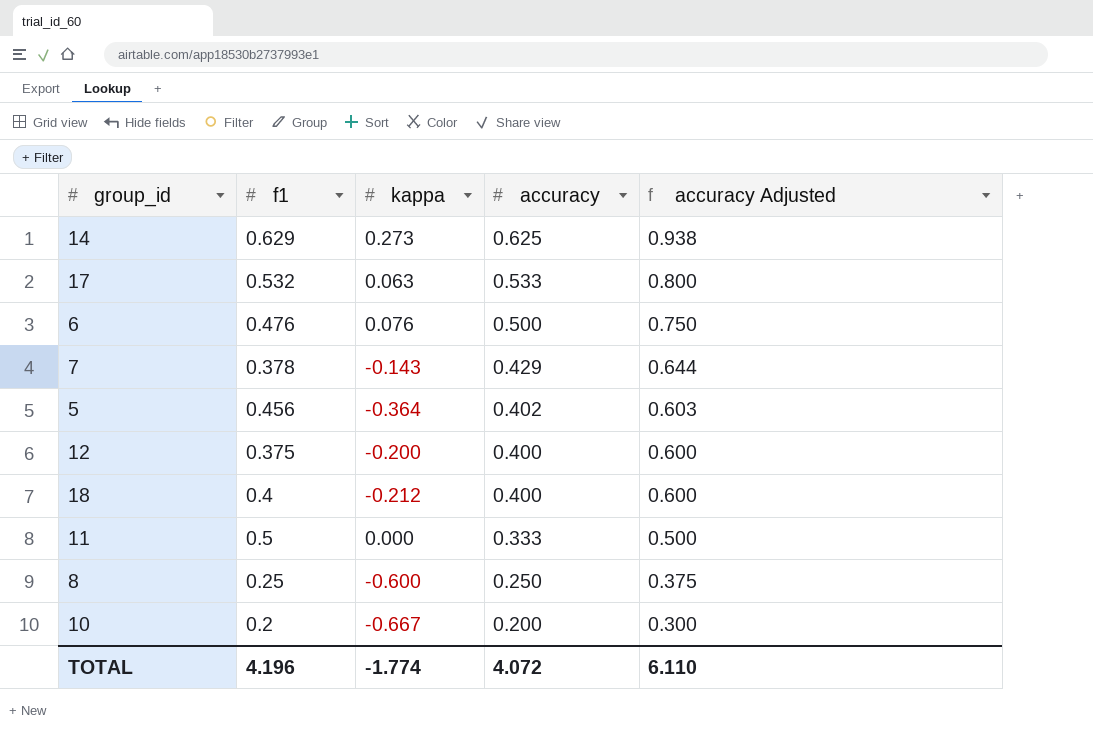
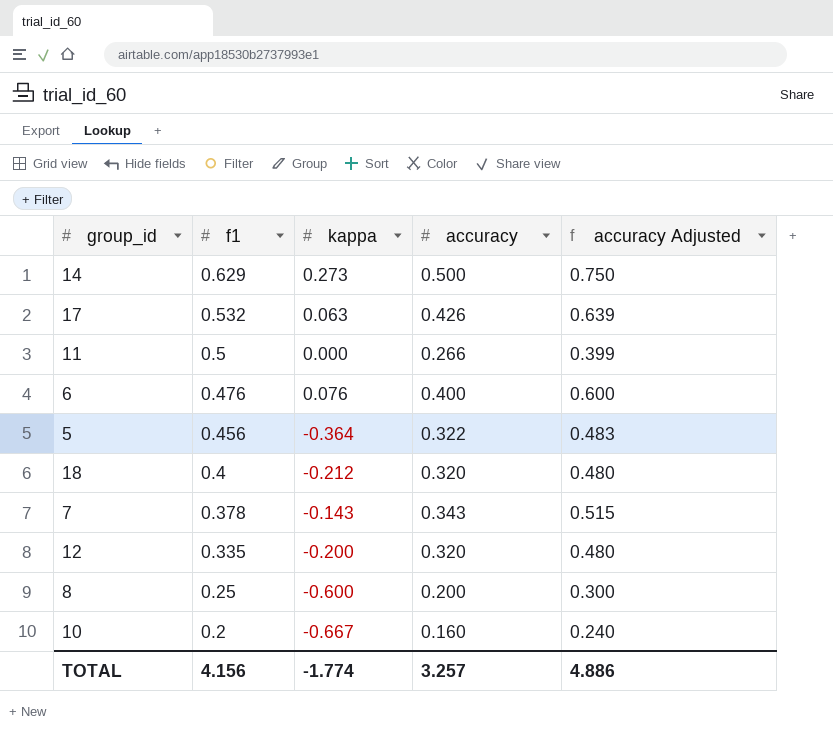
row order: accuracy descending -> f1 descending
14 | accuracy: 0.625 -> 0.500
14 | accuracy Adjusted: 0.938 -> 0.750
17 | accuracy: 0.533 -> 0.426
17 | accuracy Adjusted: 0.800 -> 0.639
11 | accuracy: 0.333 -> 0.266
11 | accuracy Adjusted: 0.500 -> 0.399
6 | accuracy: 0.500 -> 0.400
6 | accuracy Adjusted: 0.750 -> 0.600
5 | accuracy: 0.402 -> 0.322
5 | accuracy Adjusted: 0.603 -> 0.483
18 | accuracy: 0.400 -> 0.320
18 | accuracy Adjusted: 0.600 -> 0.480
7 | accuracy: 0.429 -> 0.343
7 | accuracy Adjusted: 0.644 -> 0.515
12 | f1: 0.375 -> 0.335
12 | accuracy: 0.400 -> 0.320
12 | accuracy Adjusted: 0.600 -> 0.480
8 | accuracy: 0.250 -> 0.200
8 | accuracy Adjusted: 0.375 -> 0.300
10 | accuracy: 0.200 -> 0.160
10 | accuracy Adjusted: 0.300 -> 0.240
TOTAL | f1: 4.196 -> 4.156
TOTAL | accuracy: 4.072 -> 3.257
TOTAL | accuracy Adjusted: 6.110 -> 4.886

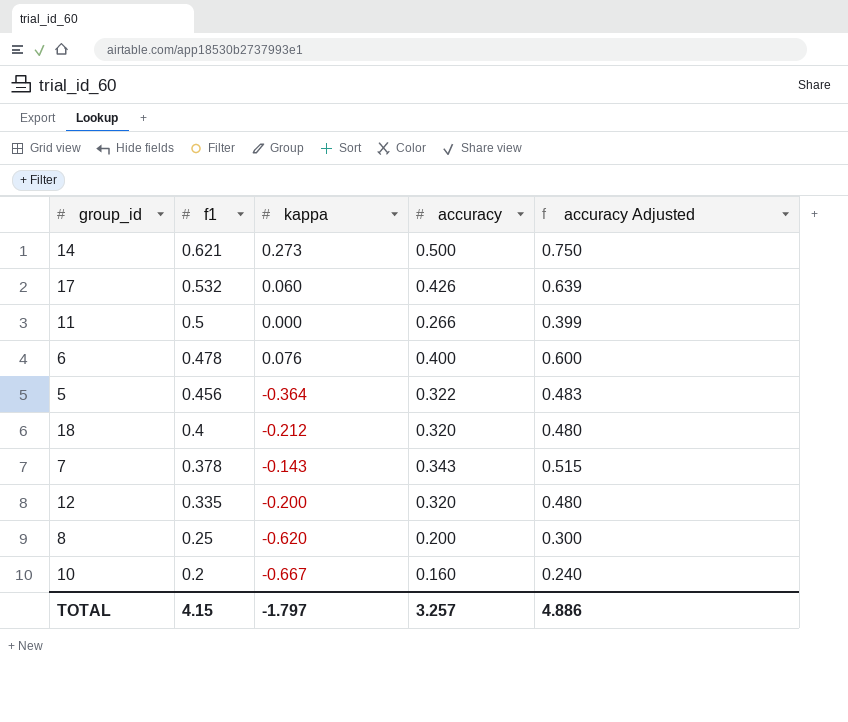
14 | f1: 0.629 -> 0.621
17 | kappa: 0.063 -> 0.060
6 | f1: 0.476 -> 0.478
8 | kappa: -0.600 -> -0.620
TOTAL | f1: 4.156 -> 4.15
TOTAL | kappa: -1.774 -> -1.797

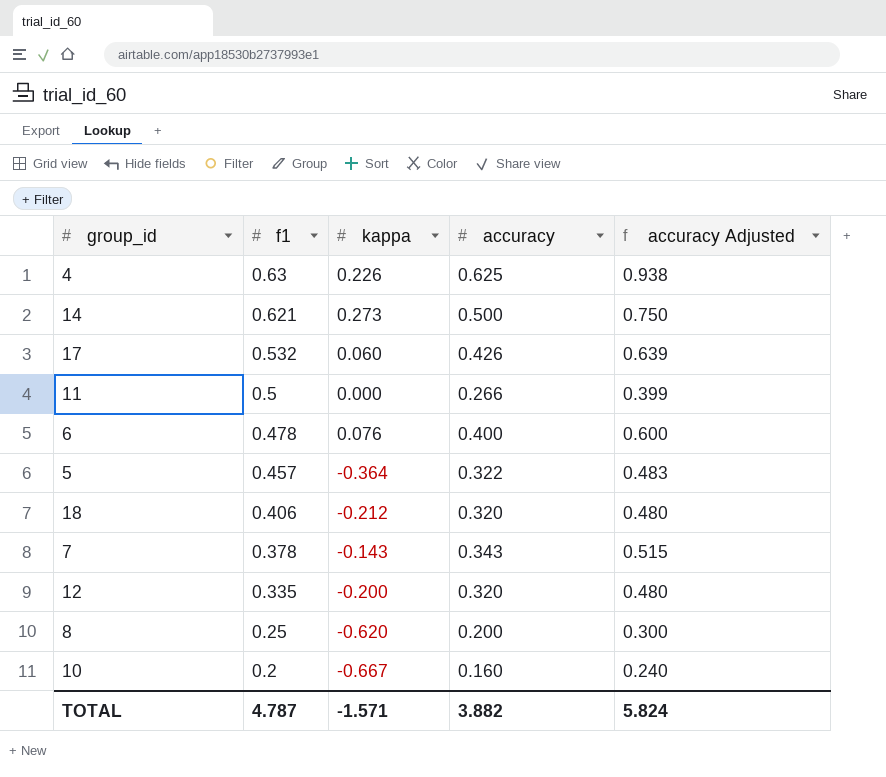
row 4: none -> 0.63 | 0.226 | 0.625 | 0.938
5 | f1: 0.456 -> 0.457
18 | f1: 0.4 -> 0.406
TOTAL | f1: 4.15 -> 4.787
TOTAL | kappa: -1.797 -> -1.571
TOTAL | accuracy: 3.257 -> 3.882
TOTAL | accuracy Adjusted: 4.886 -> 5.824

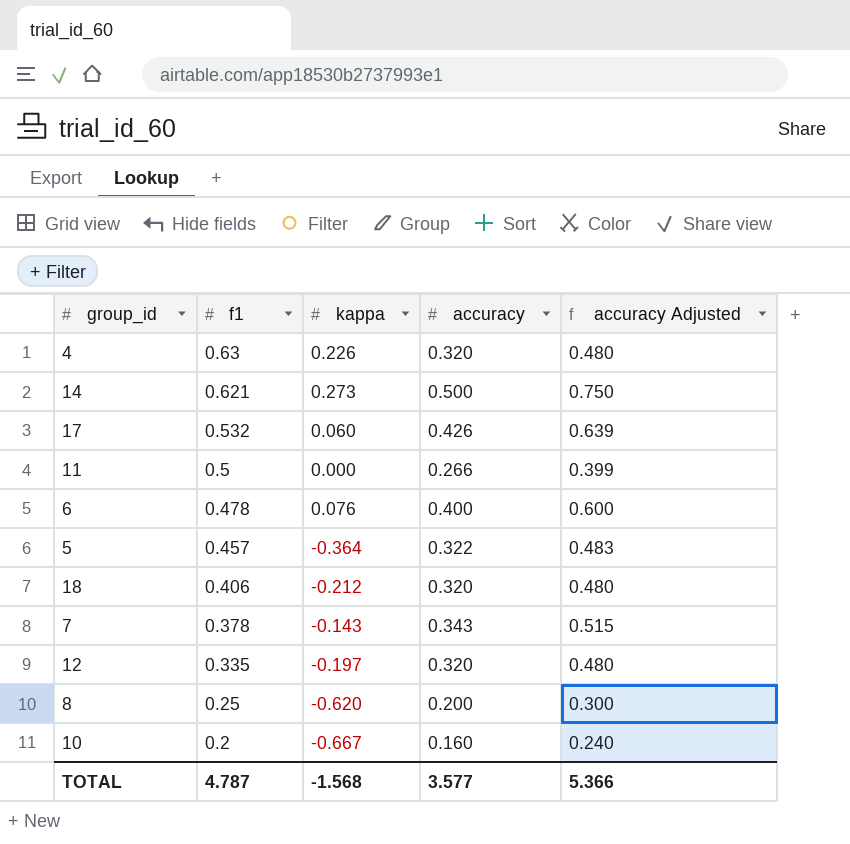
4 | accuracy: 0.625 -> 0.320
4 | accuracy Adjusted: 0.938 -> 0.480
12 | kappa: -0.200 -> -0.197
TOTAL | kappa: -1.571 -> -1.568
TOTAL | accuracy: 3.882 -> 3.577
TOTAL | accuracy Adjusted: 5.824 -> 5.366

